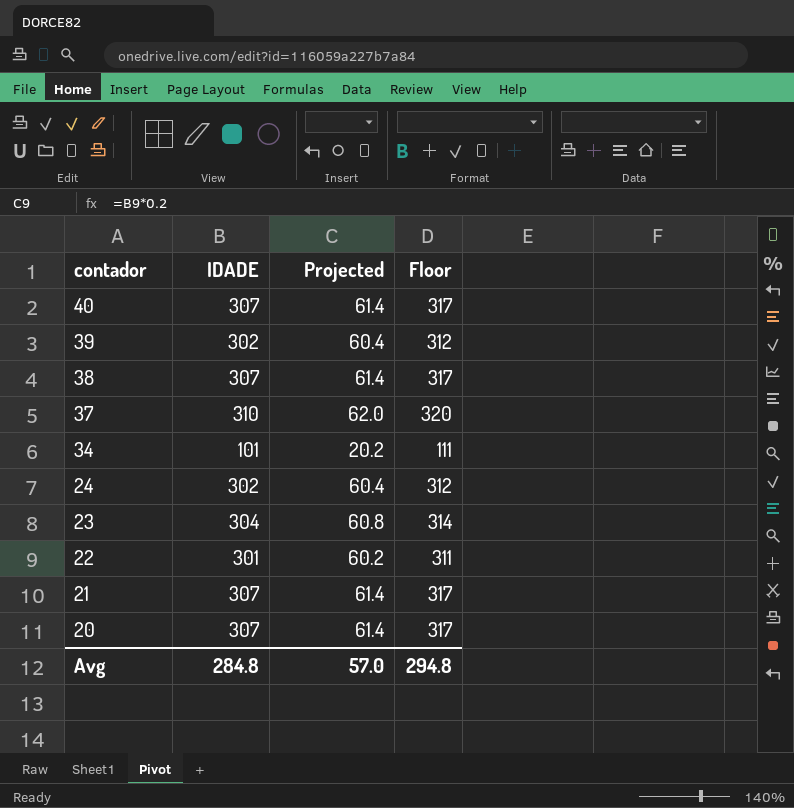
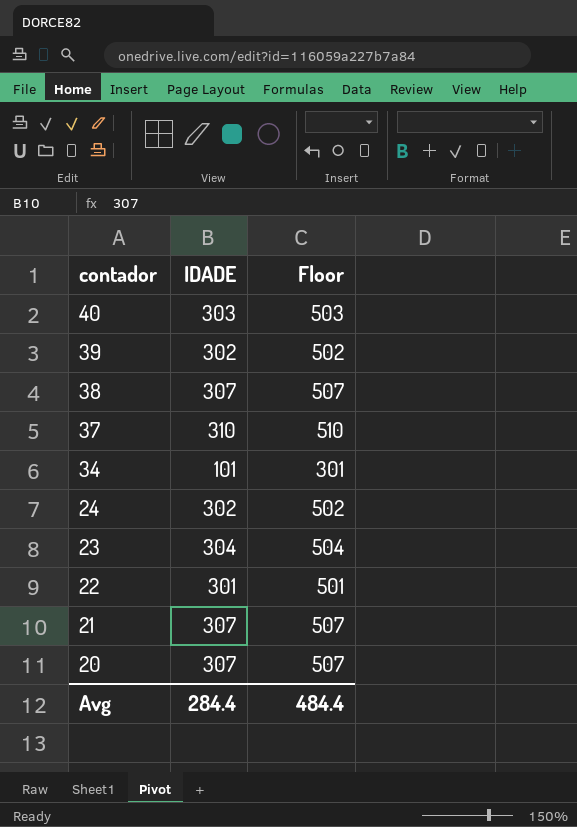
column Projected | formula: [IDADE] * 0.2 -> none
column Floor | formula: [IDADE] + 10 -> [IDADE] + 200
40 | IDADE: 307 -> 303
Avg | IDADE: 284.8 -> 284.4
Avg | Floor: 294.8 -> 484.4

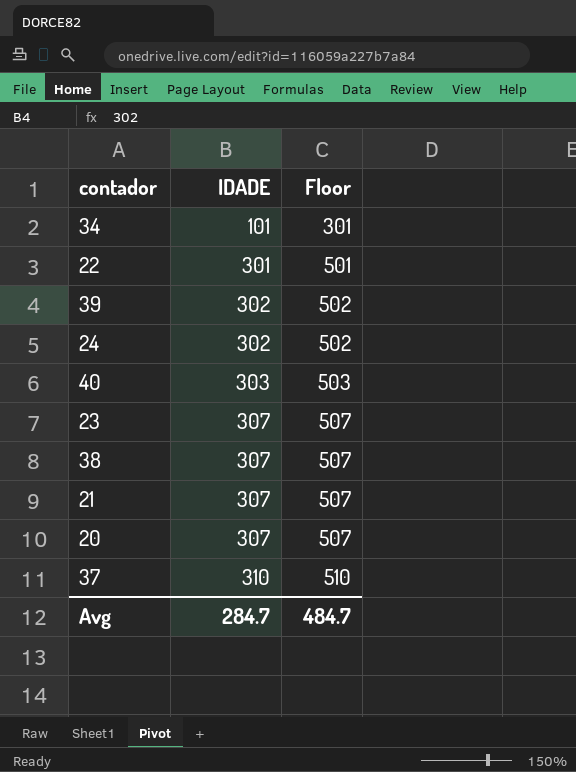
row order: contador descending -> IDADE ascending
23 | IDADE: 304 -> 307
23 | Floor: 504 -> 507
Avg | IDADE: 284.4 -> 284.7
Avg | Floor: 484.4 -> 484.7

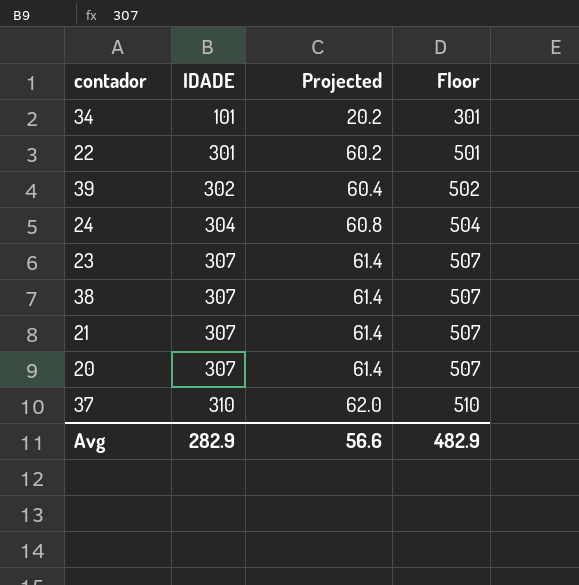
column Projected | formula: none -> [IDADE] * 0.2
row 40: 303 | 503 -> none
24 | IDADE: 302 -> 304
24 | Floor: 502 -> 504
Avg | IDADE: 284.7 -> 282.9
Avg | Floor: 484.7 -> 482.9

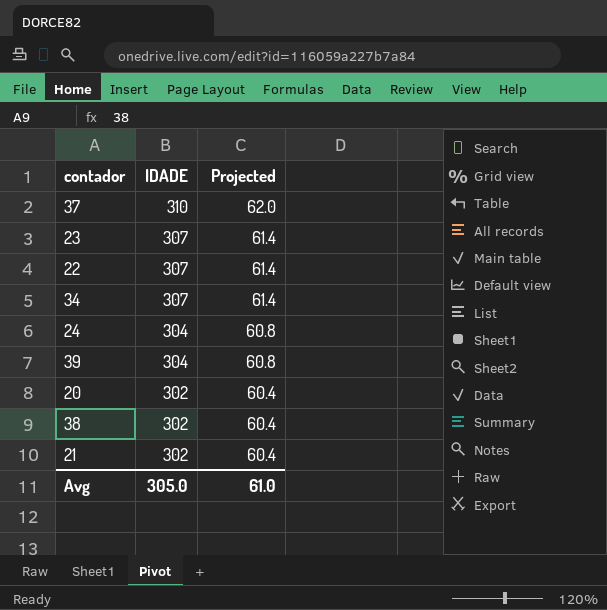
row order: IDADE ascending -> IDADE descending
column Floor | formula: [IDADE] + 200 -> none
22 | IDADE: 301 -> 307
22 | Projected: 60.2 -> 61.4
34 | IDADE: 101 -> 307
34 | Projected: 20.2 -> 61.4
39 | IDADE: 302 -> 304
39 | Projected: 60.4 -> 60.8
20 | IDADE: 307 -> 302
20 | Projected: 61.4 -> 60.4
38 | IDADE: 307 -> 302
38 | Projected: 61.4 -> 60.4
21 | IDADE: 307 -> 302
21 | Projected: 61.4 -> 60.4
Avg | IDADE: 282.9 -> 305.0
Avg | Projected: 56.6 -> 61.0

